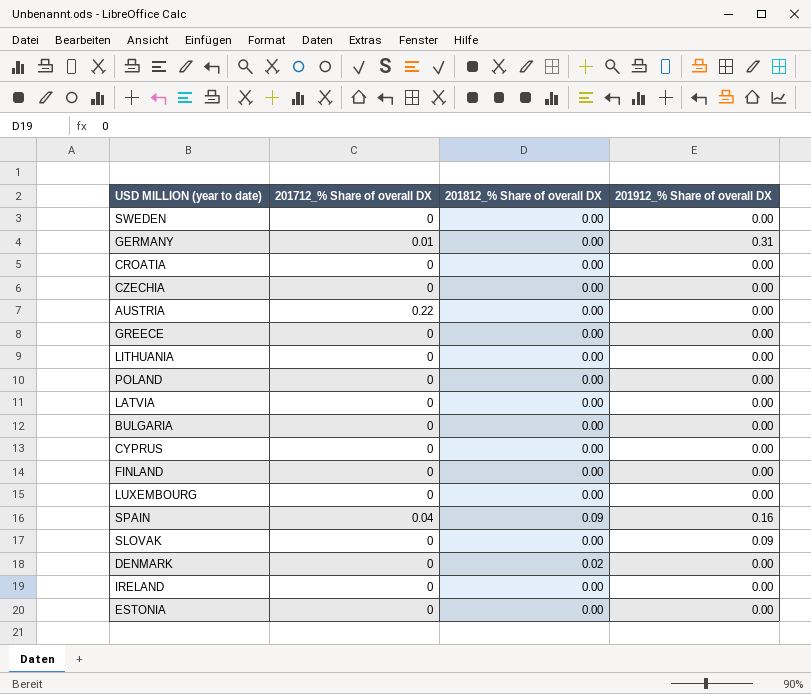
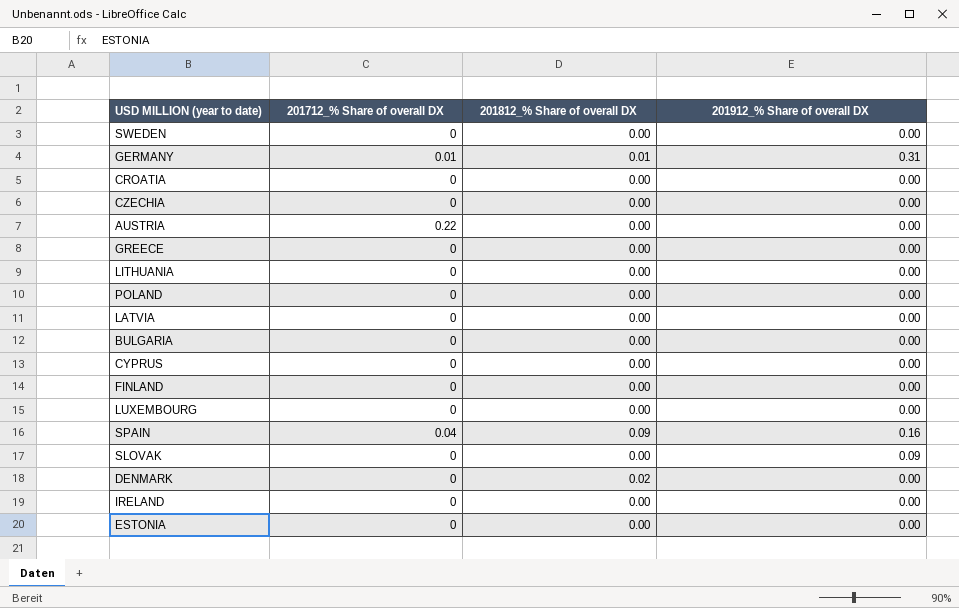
GERMANY | 201812_% Share of overall DX: 0.00 -> 0.01

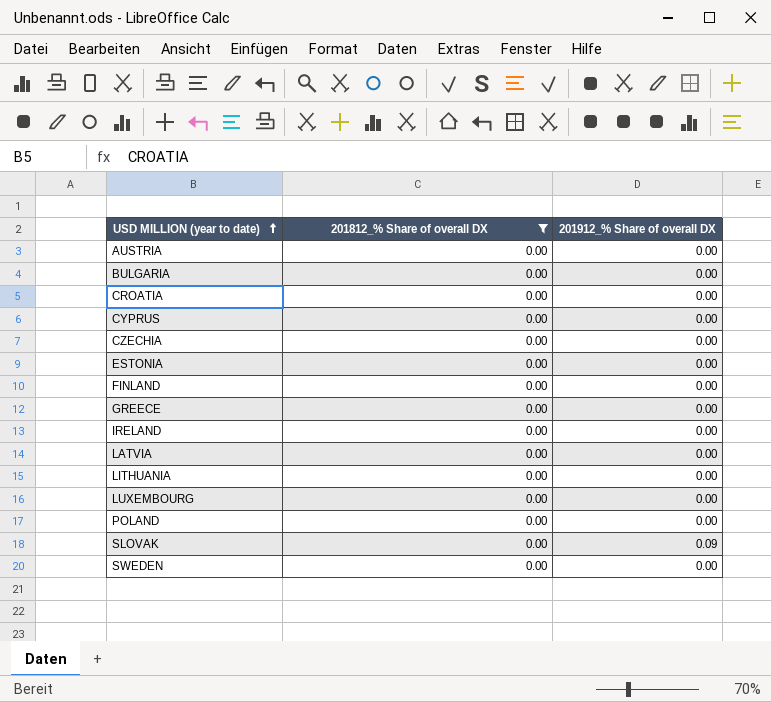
filter: none -> 201812_% Share of overall DX = 0.00
row order: none -> USD MILLION (year to date) ascending
column 201712_% Share of overall DX | position: 2 -> none

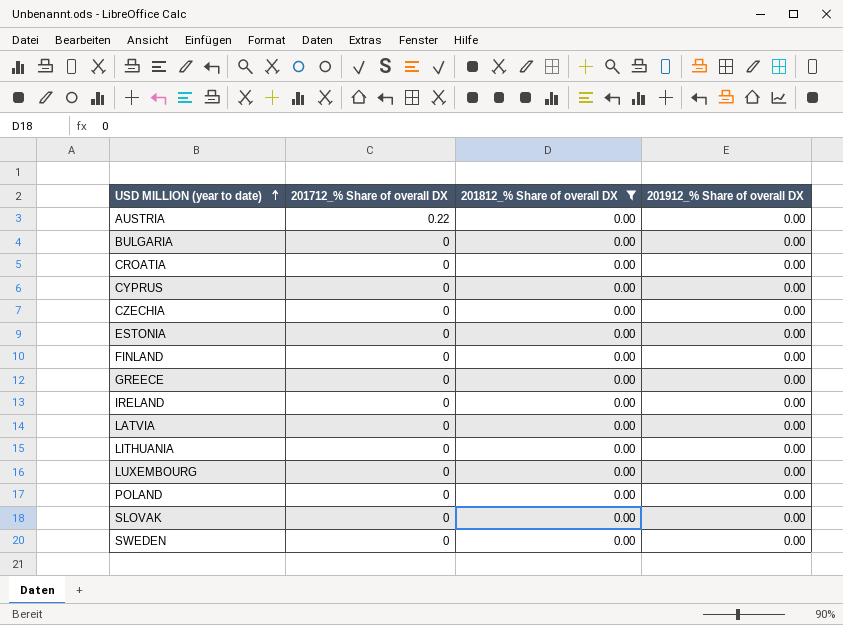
column 201712_% Share of overall DX | position: none -> 2
SLOVAK | 201912_% Share of overall DX: 0.09 -> 0.00

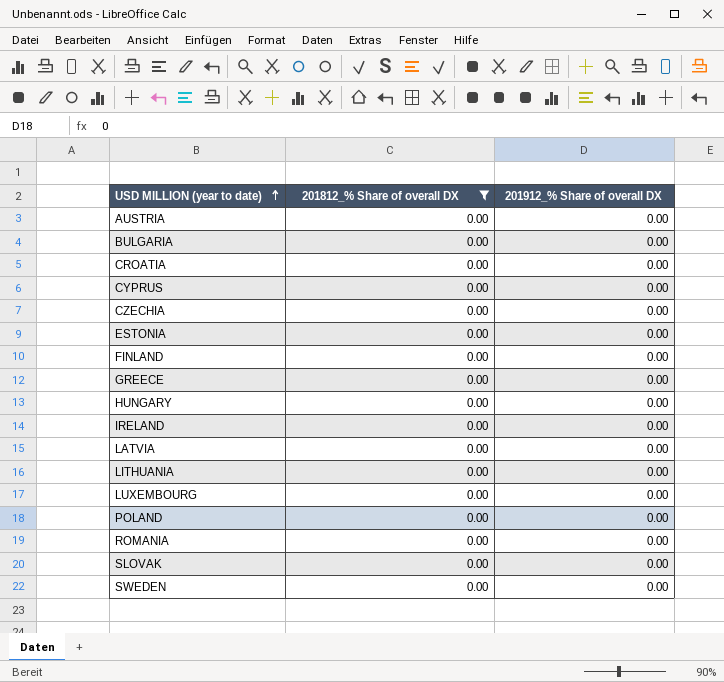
column 201712_% Share of overall DX | position: 2 -> none
row HUNGARY: none -> 0.00 | 0.00
row ROMANIA: none -> 0.00 | 0.00

